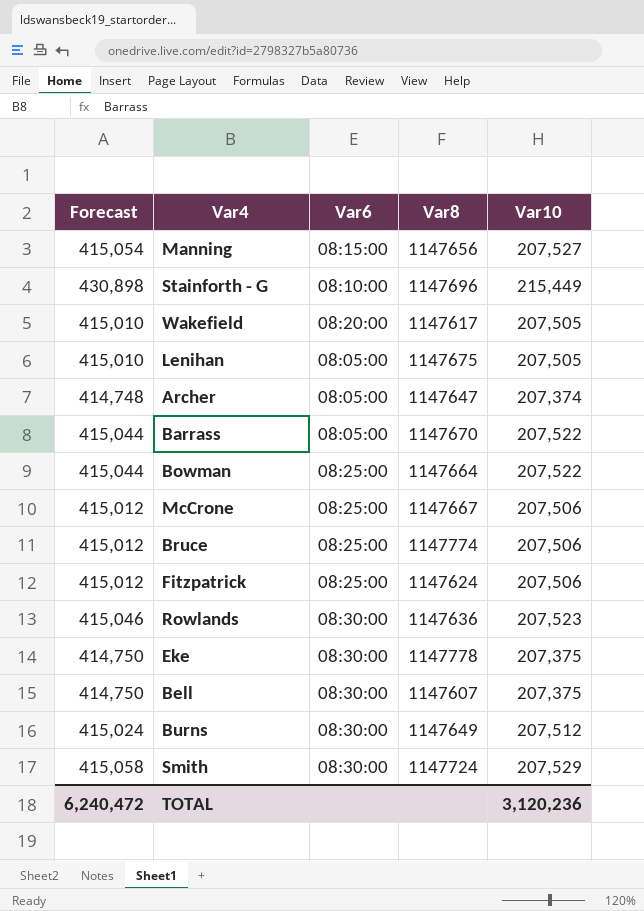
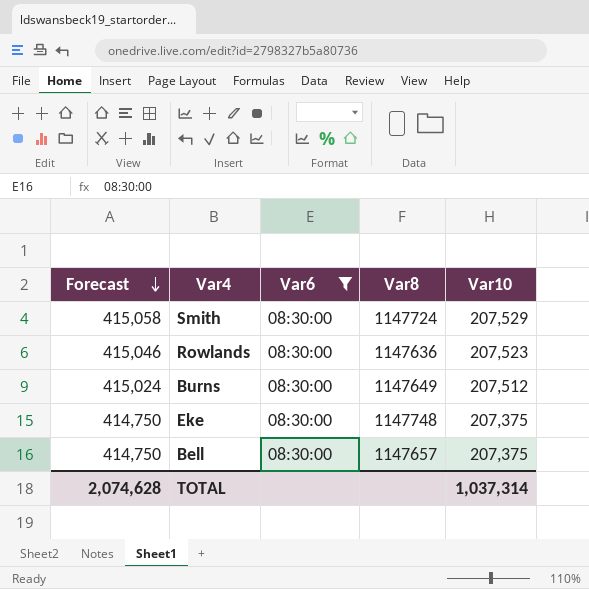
filter: none -> Var6 = 08:30:00
row order: none -> Forecast descending
Eke | Var8: 1147778 -> 1147748
Bell | Var8: 1147607 -> 1147657
TOTAL | Forecast: 6,240,472 -> 2,074,628
TOTAL | Var10: 3,120,236 -> 1,037,314

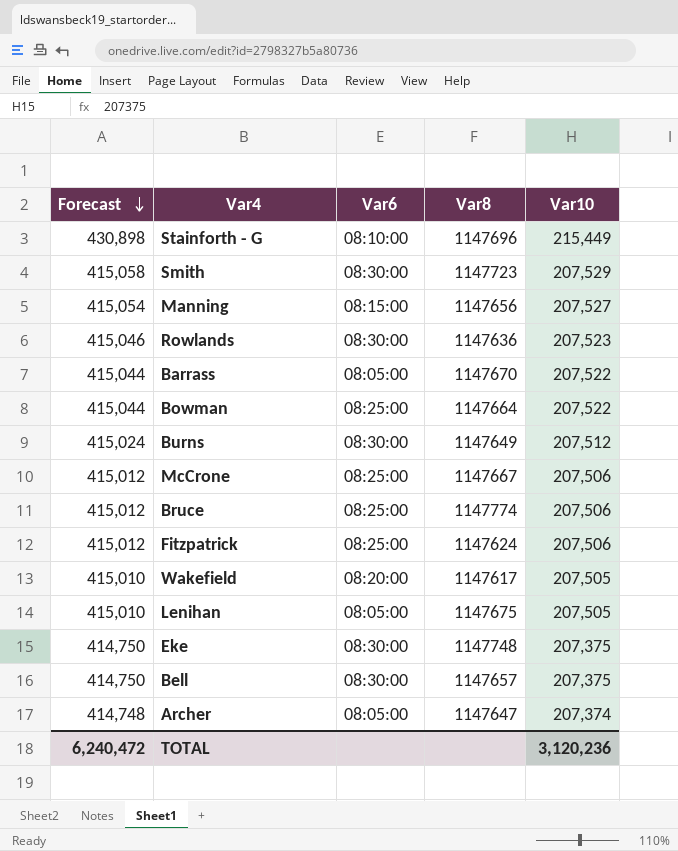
filter: Var6 = 08:30:00 -> none
Smith | Var8: 1147724 -> 1147723
TOTAL | Forecast: 2,074,628 -> 6,240,472
TOTAL | Var10: 1,037,314 -> 3,120,236

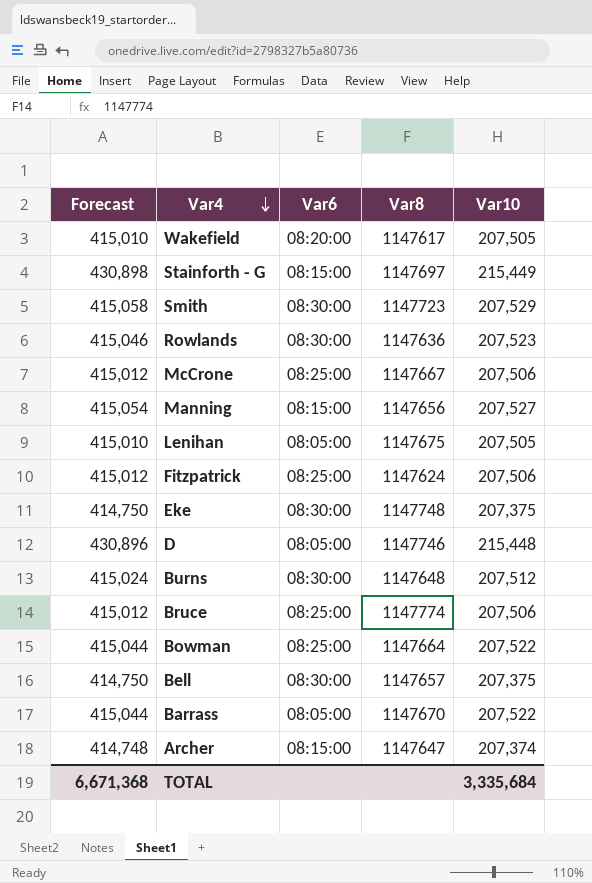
row order: Forecast descending -> Var4 descending
Stainforth - G | Var6: 08:10:00 -> 08:15:00
Stainforth - G | Var8: 1147696 -> 1147697
row D: none -> 430,896 | 08:05:00 | 1147746 | 215,448
Burns | Var8: 1147649 -> 1147648
Archer | Var6: 08:05:00 -> 08:15:00
TOTAL | Forecast: 6,240,472 -> 6,671,368
TOTAL | Var10: 3,120,236 -> 3,335,684

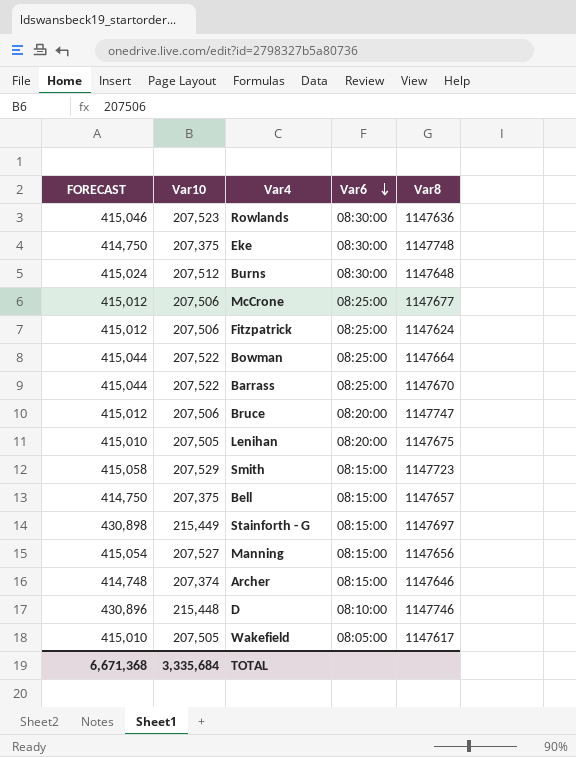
row order: Var4 descending -> Var6 descending
column name: Forecast -> FORECAST
column Var10 | position: 5 -> 2
McCrone | Var8: 1147667 -> 1147677
Barrass | Var6: 08:05:00 -> 08:25:00
Bruce | Var6: 08:25:00 -> 08:20:00
Bruce | Var8: 1147774 -> 1147747
Lenihan | Var6: 08:05:00 -> 08:20:00
Smith | Var6: 08:30:00 -> 08:15:00
Bell | Var6: 08:30:00 -> 08:15:00
Archer | Var8: 1147647 -> 1147646
D | Var6: 08:05:00 -> 08:10:00
Wakefield | Var6: 08:20:00 -> 08:05:00

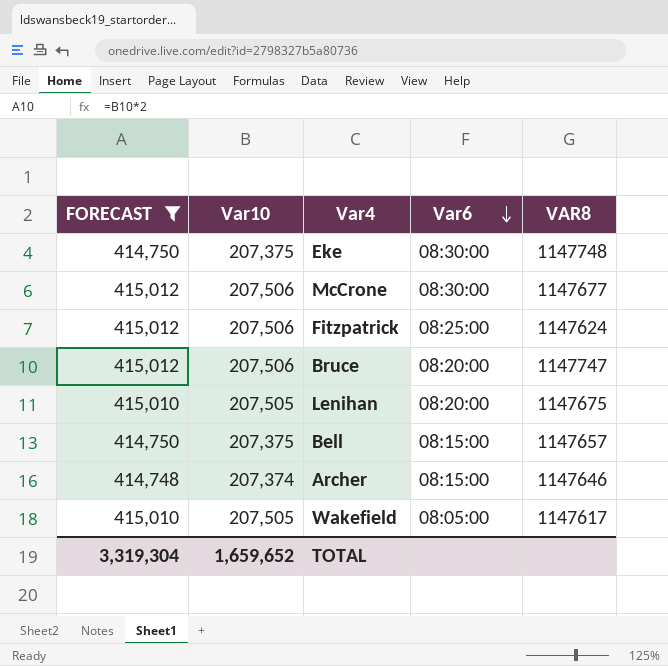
filter: none -> FORECAST <= 415,012
column name: Var8 -> VAR8
McCrone | Var6: 08:25:00 -> 08:30:00
TOTAL | FORECAST: 6,671,368 -> 3,319,304
TOTAL | Var10: 3,335,684 -> 1,659,652

